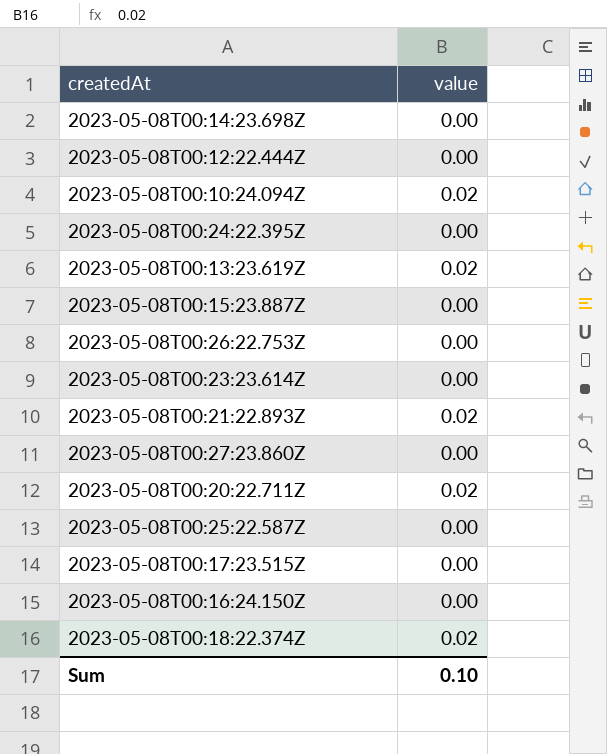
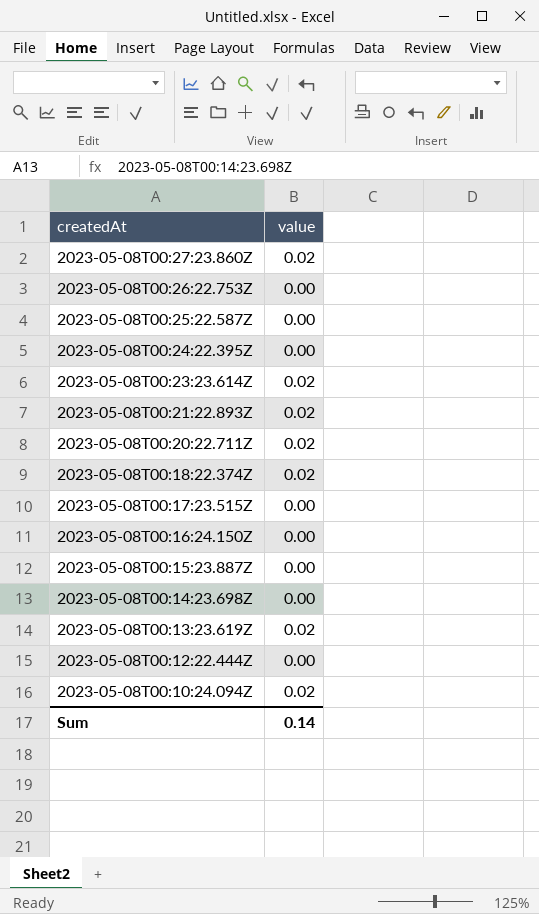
row order: none -> createdAt descending
2023-05-08T00:27:23.860Z | value: 0.00 -> 0.02
2023-05-08T00:23:23.614Z | value: 0.00 -> 0.02
Sum | value: 0.10 -> 0.14

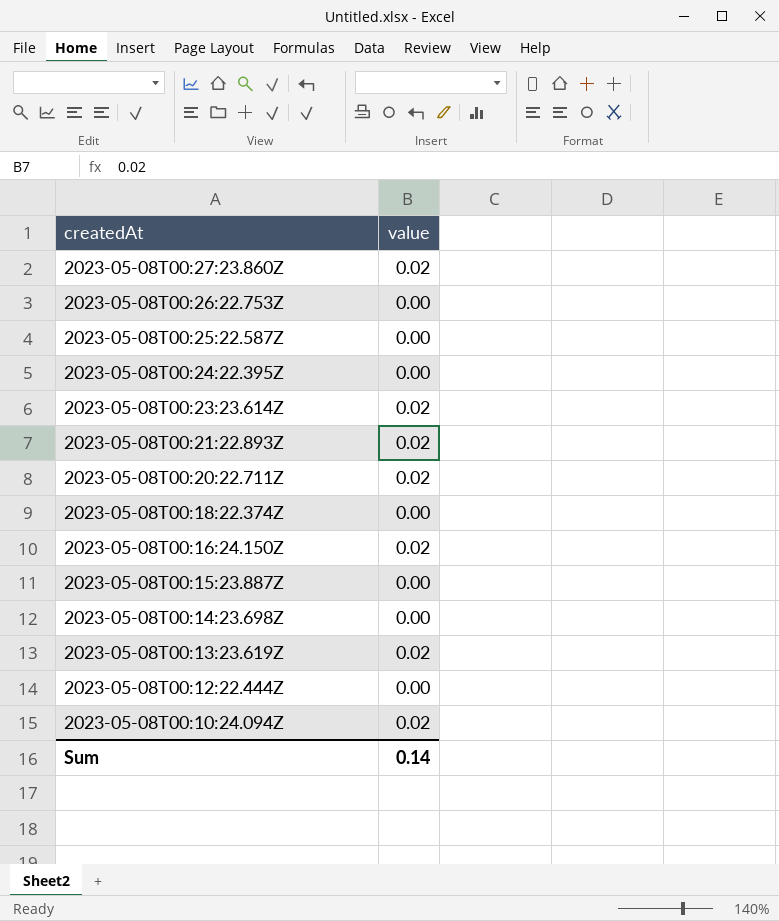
row 2023-05-08T00:17:23.515Z: 0.00 -> none
2023-05-08T00:18:22.374Z | value: 0.02 -> 0.00
2023-05-08T00:16:24.150Z | value: 0.00 -> 0.02

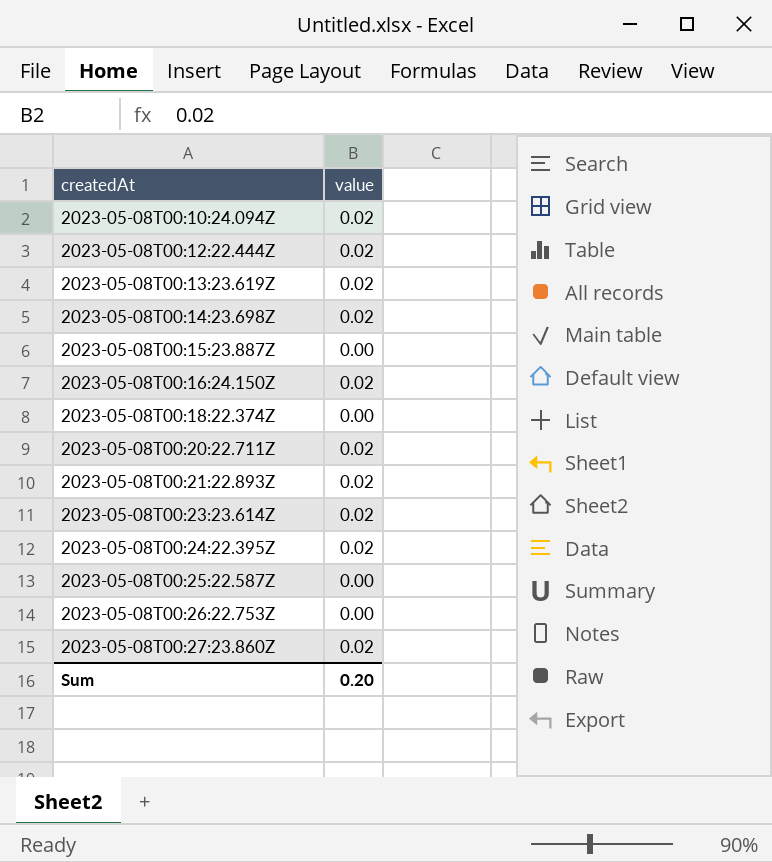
row order: createdAt descending -> createdAt ascending
2023-05-08T00:12:22.444Z | value: 0.00 -> 0.02
2023-05-08T00:14:23.698Z | value: 0.00 -> 0.02
2023-05-08T00:24:22.395Z | value: 0.00 -> 0.02
Sum | value: 0.14 -> 0.20

